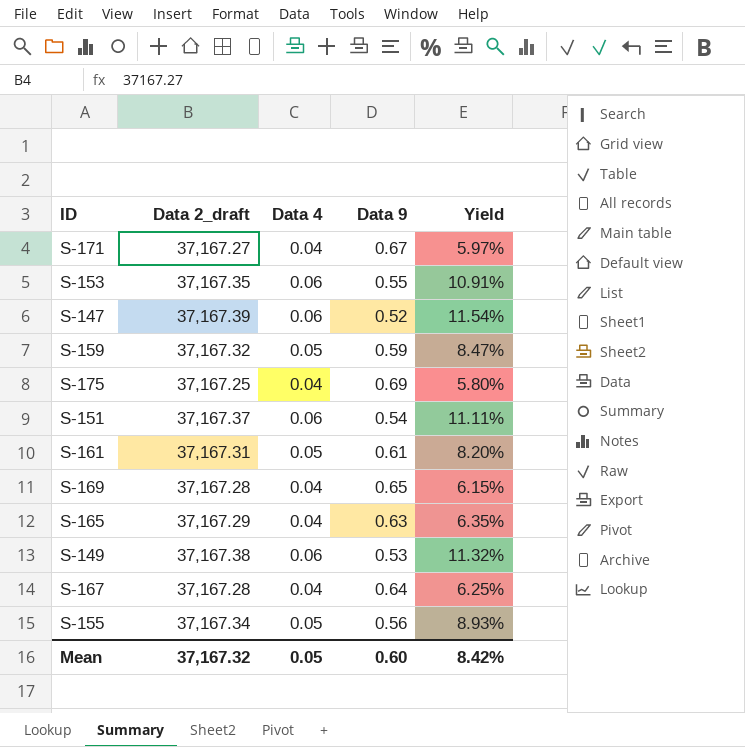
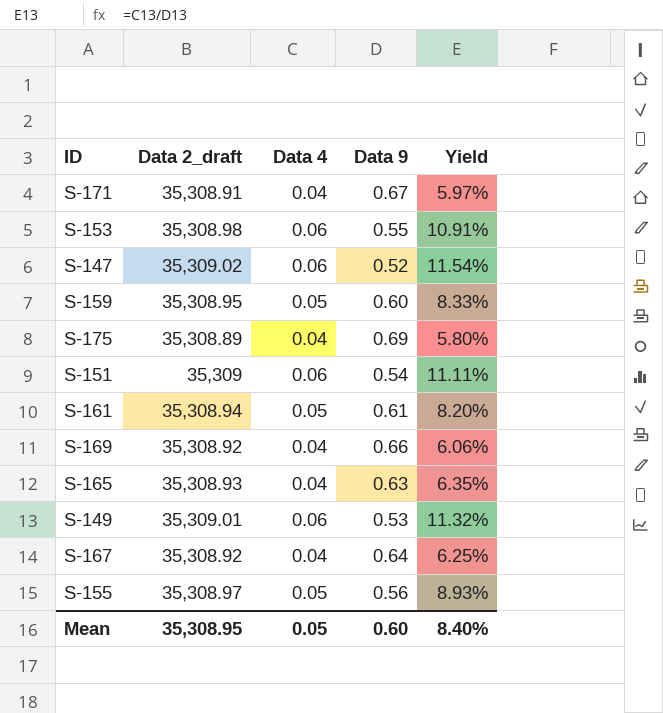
S-171 | Data 2_draft: 37,167.27 -> 35,308.91
S-153 | Data 2_draft: 37,167.35 -> 35,308.98
S-147 | Data 2_draft: 37,167.39 -> 35,309.02
S-159 | Data 2_draft: 37,167.32 -> 35,308.95
S-159 | Data 9: 0.59 -> 0.60
S-159 | Yield: 8.47% -> 8.33%
S-175 | Data 2_draft: 37,167.25 -> 35,308.89
S-151 | Data 2_draft: 37,167.37 -> 35,309
S-161 | Data 2_draft: 37,167.31 -> 35,308.94
S-169 | Data 2_draft: 37,167.28 -> 35,308.92
S-169 | Data 9: 0.65 -> 0.66
S-169 | Yield: 6.15% -> 6.06%
S-165 | Data 2_draft: 37,167.29 -> 35,308.93
S-149 | Data 2_draft: 37,167.38 -> 35,309.01
S-167 | Data 2_draft: 37,167.28 -> 35,308.92
S-155 | Data 2_draft: 37,167.34 -> 35,308.97
Mean | Data 2_draft: 37,167.32 -> 35,308.95
Mean | Yield: 8.42% -> 8.40%

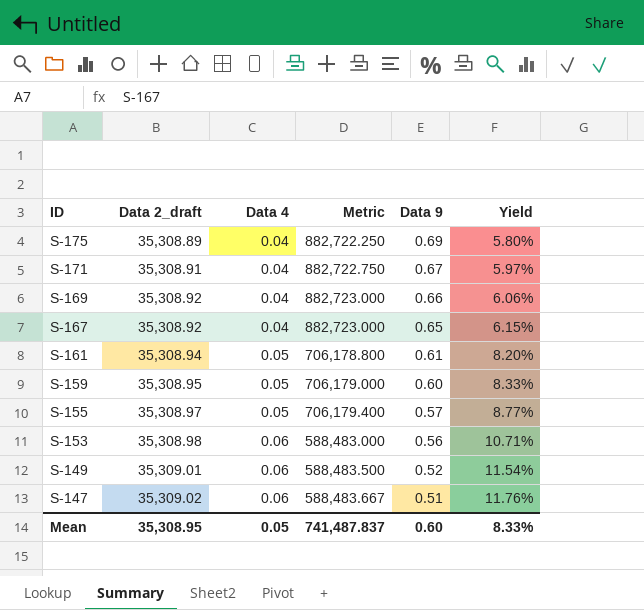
row order: none -> ID descending
column Metric | formula: none -> [Data 2_draft] / [Data 4]
row S-151: 35,309 | 0.06 | 0.54 | 11.11% -> none
row S-165: 35,308.93 | 0.04 | 0.63 | 6.35% -> none
S-167 | Data 9: 0.64 -> 0.65
S-167 | Yield: 6.25% -> 6.15%
S-155 | Data 9: 0.56 -> 0.57
S-155 | Yield: 8.93% -> 8.77%
S-153 | Data 9: 0.55 -> 0.56
S-153 | Yield: 10.91% -> 10.71%
S-149 | Data 9: 0.53 -> 0.52
S-149 | Yield: 11.32% -> 11.54%
S-147 | Data 9: 0.52 -> 0.51
S-147 | Yield: 11.54% -> 11.76%
Mean | Yield: 8.40% -> 8.33%

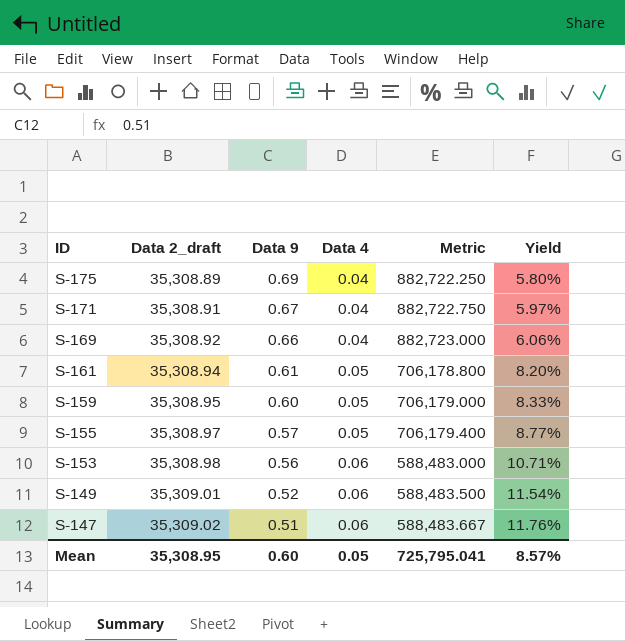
column Data 9 | position: 5 -> 3
row S-167: 35,308.92 | 0.04 | 882,723.000 | 0.65 | 6.15% -> none
Mean | Metric: 741,487.837 -> 725,795.041
Mean | Yield: 8.33% -> 8.57%

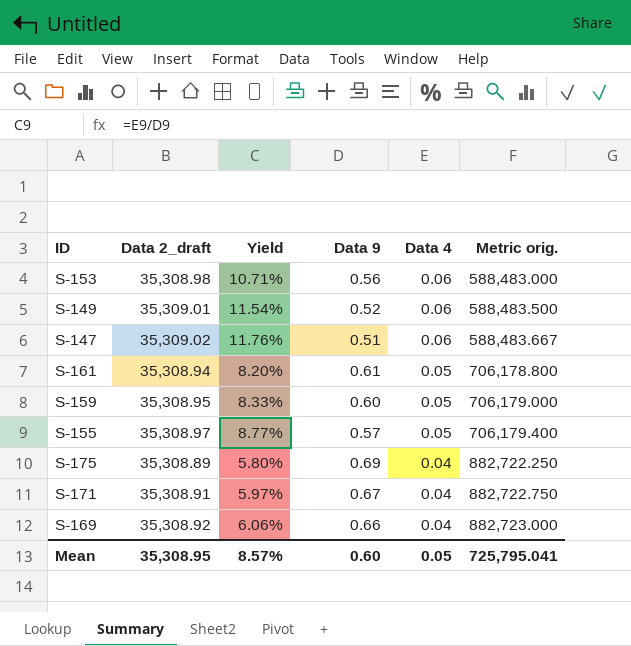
row order: ID descending -> Data 4 descending
column Yield | position: 6 -> 3
column name: Metric -> Metric orig.

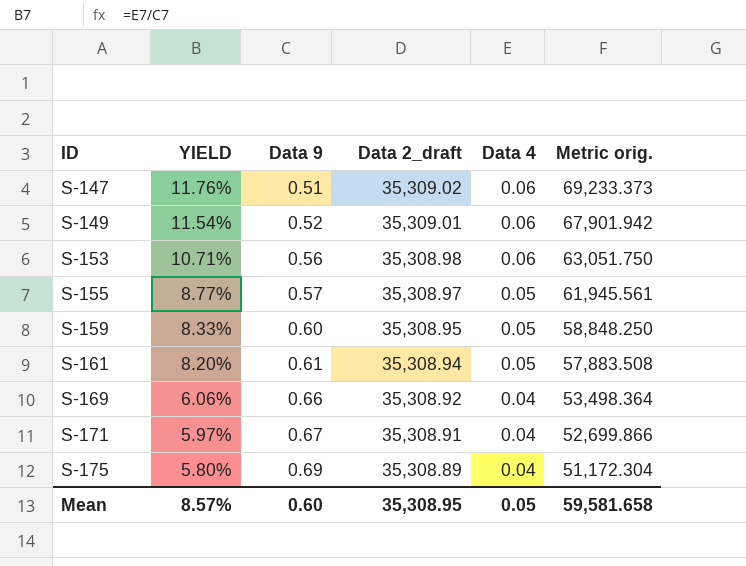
row order: Data 4 descending -> ID ascending
column name: Yield -> YIELD
column Data 2_draft | position: 2 -> 4
column Metric orig. | formula: [Data 2_draft] / [Data 4] -> [Data 2_draft] / [Data 9]
Mean | Metric orig.: 725,795.041 -> 59,581.658

